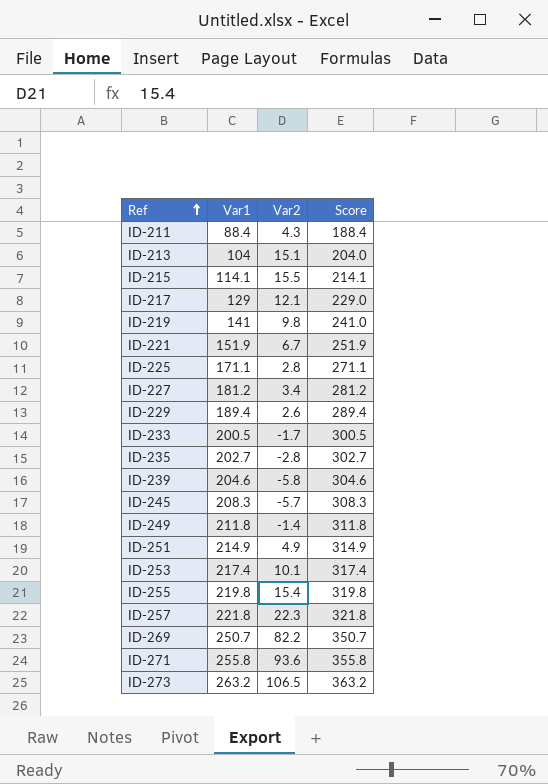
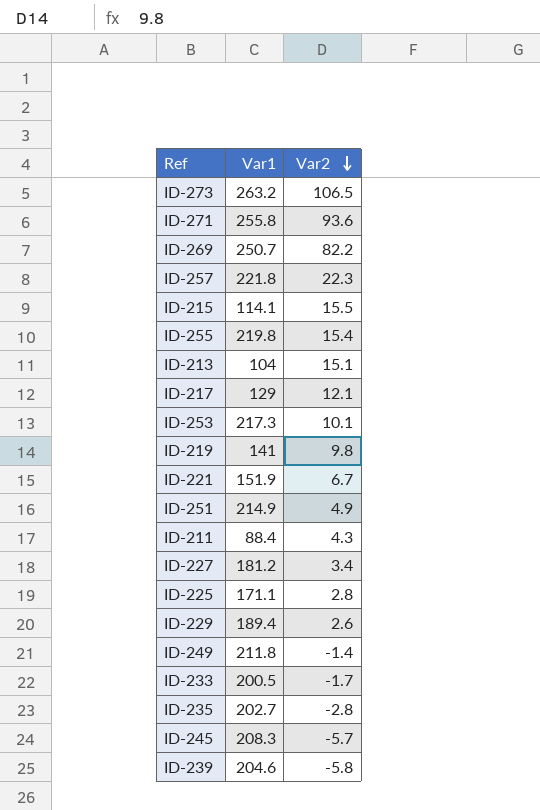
row order: Ref ascending -> Var2 descending
column Score | formula: [Var1] + 100 -> none
ID-253 | Var1: 217.4 -> 217.3

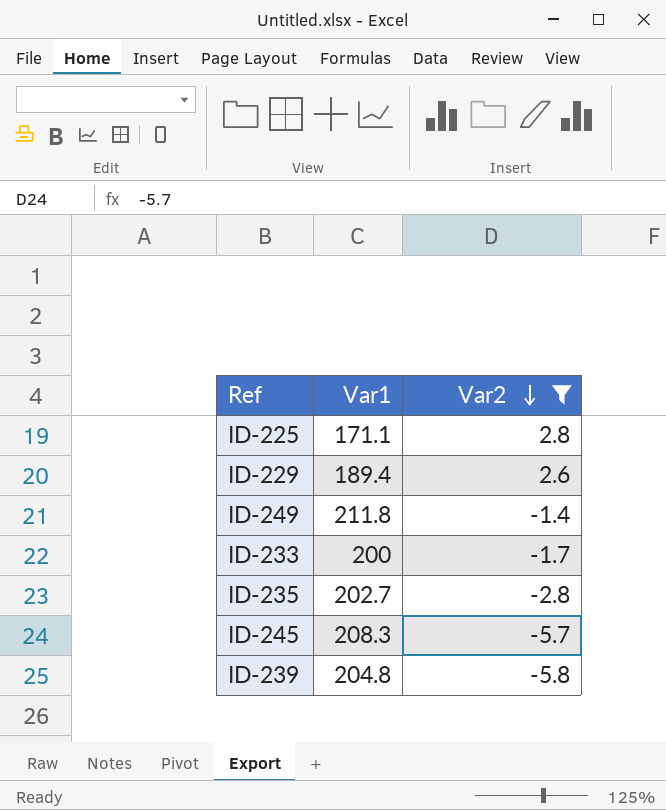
filter: none -> Var2 <= 2.8
ID-233 | Var1: 200.5 -> 200
ID-239 | Var1: 204.6 -> 204.8

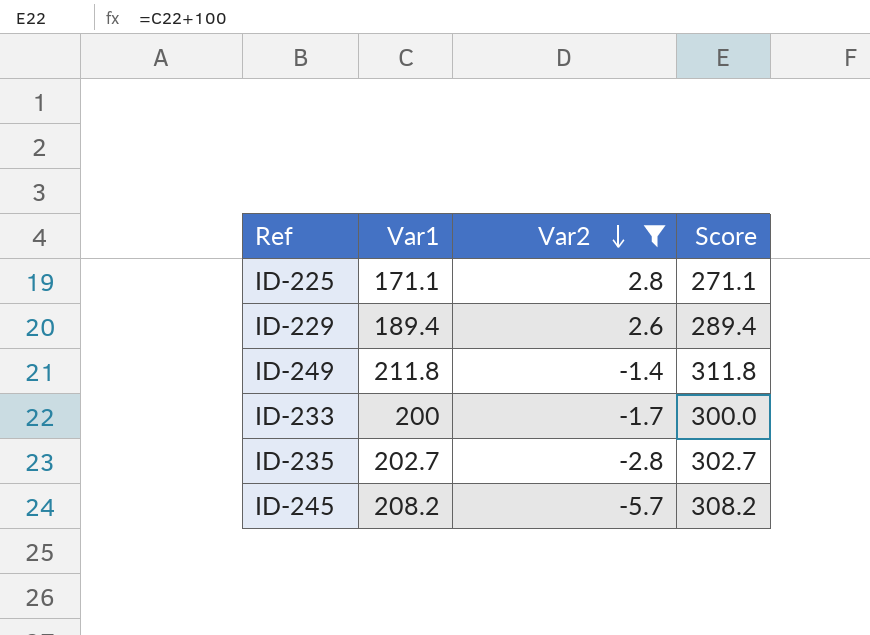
column Score | formula: none -> [Var1] + 100
row ID-239: 204.8 | -5.8 -> none
ID-245 | Var1: 208.3 -> 208.2

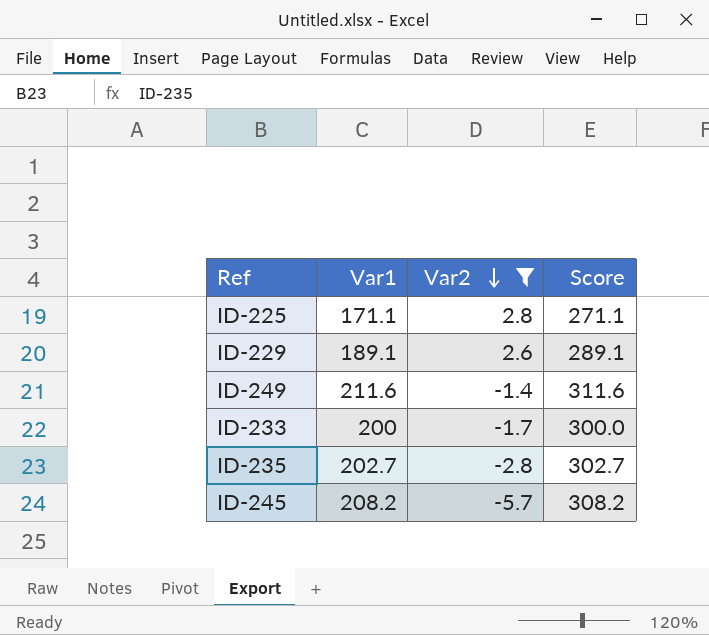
ID-229 | Var1: 189.4 -> 189.1
ID-229 | Score: 289.4 -> 289.1
ID-249 | Var1: 211.8 -> 211.6
ID-249 | Score: 311.8 -> 311.6

